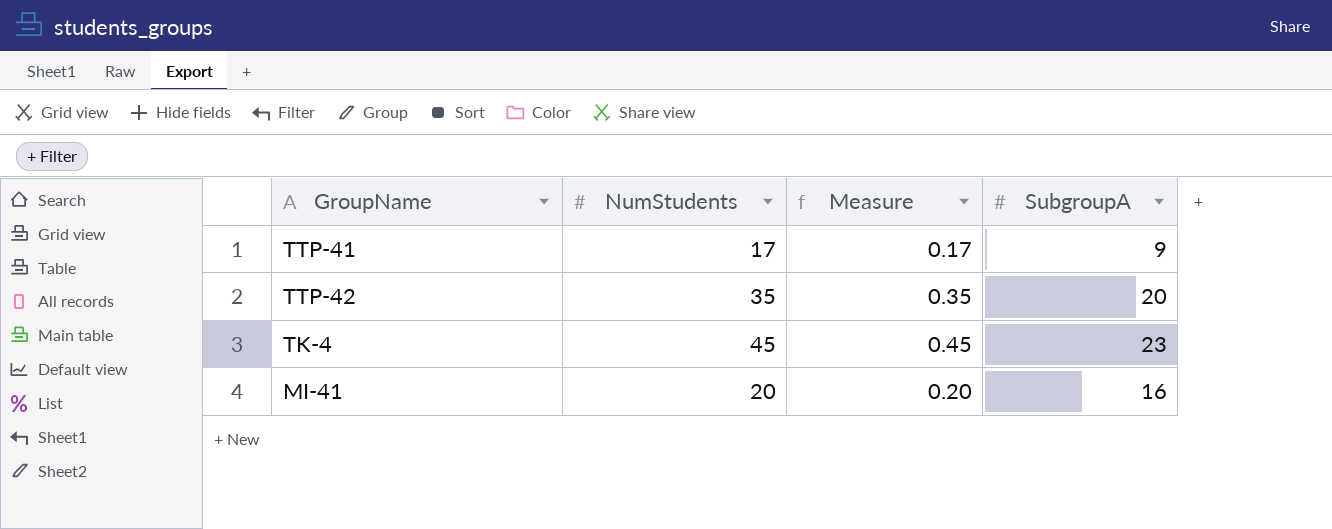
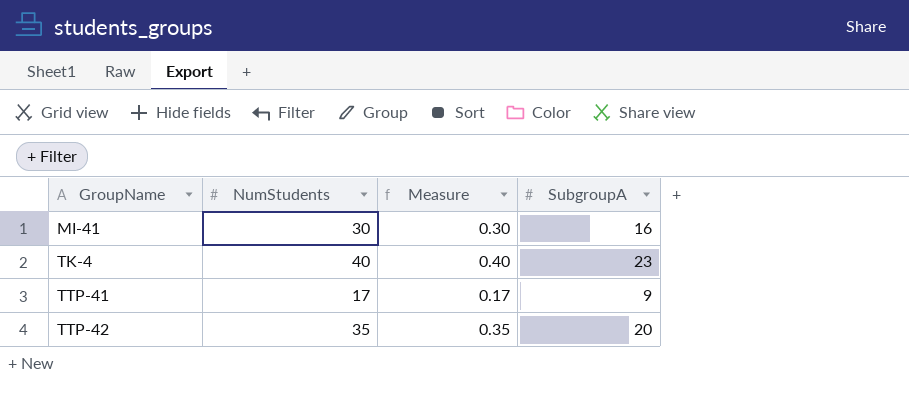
row order: none -> GroupName ascending
MI-41 | NumStudents: 20 -> 30
MI-41 | Measure: 0.20 -> 0.30
TK-4 | NumStudents: 45 -> 40
TK-4 | Measure: 0.45 -> 0.40

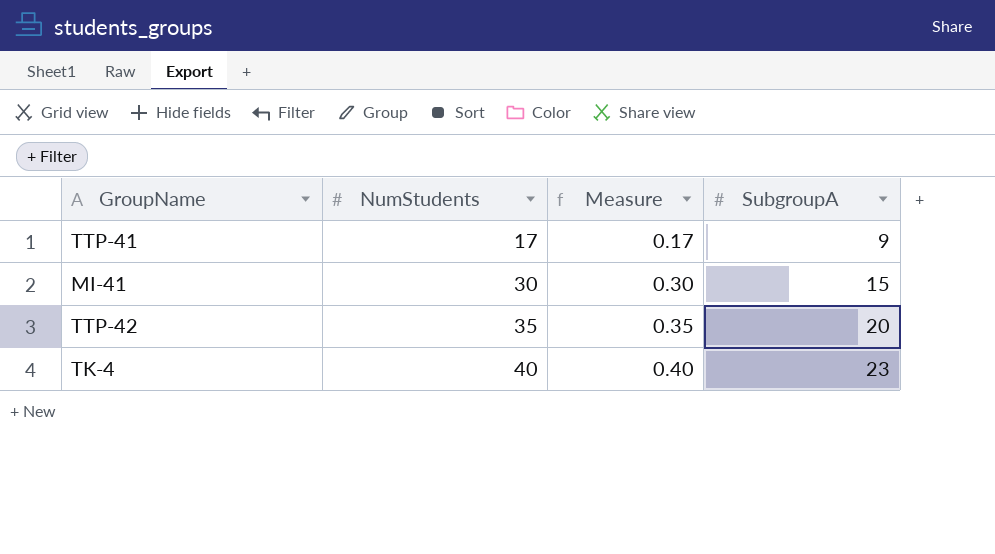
row order: GroupName ascending -> NumStudents ascending
MI-41 | SubgroupA: 16 -> 15

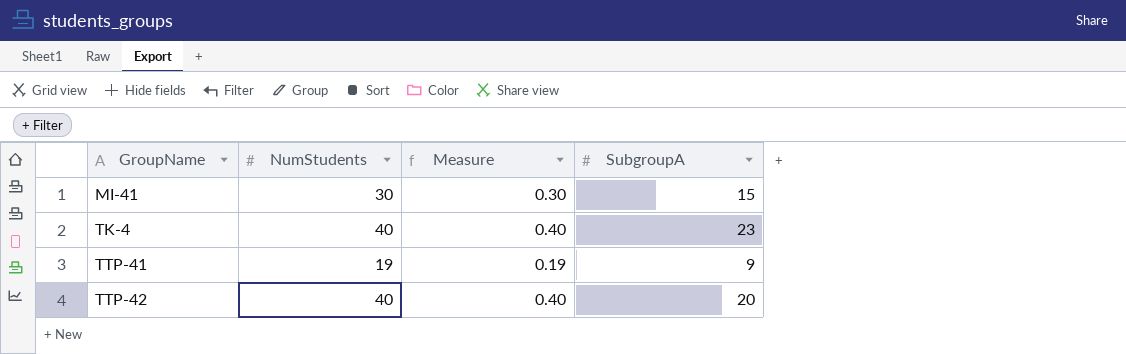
row order: NumStudents ascending -> GroupName ascending
TTP-41 | NumStudents: 17 -> 19
TTP-41 | Measure: 0.17 -> 0.19
TTP-42 | NumStudents: 35 -> 40
TTP-42 | Measure: 0.35 -> 0.40

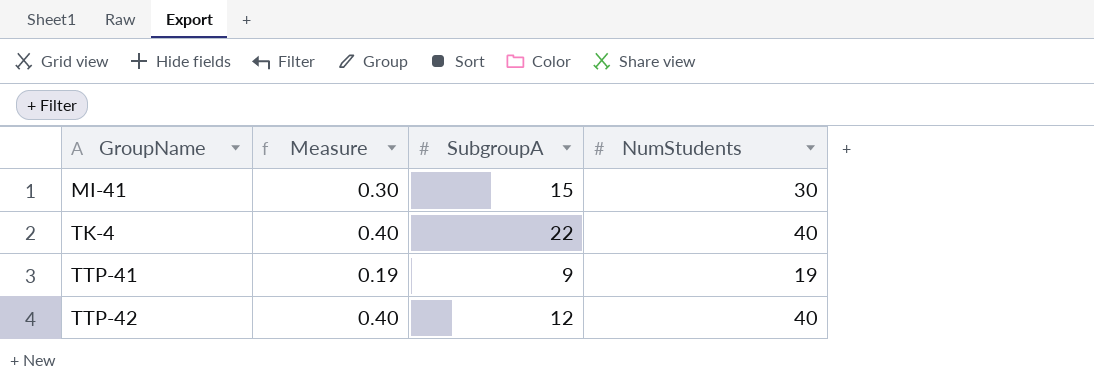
column NumStudents | position: 2 -> 4
TK-4 | SubgroupA: 23 -> 22
TTP-42 | SubgroupA: 20 -> 12

